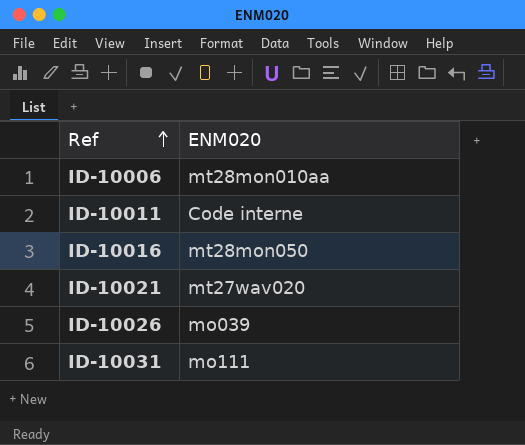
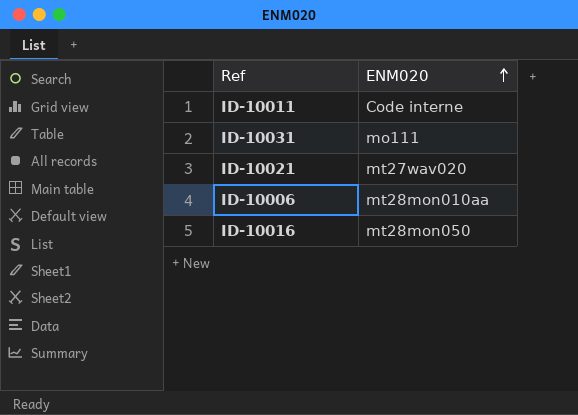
row order: Ref ascending -> ENM020 ascending
row ID-10026: mo039 -> none

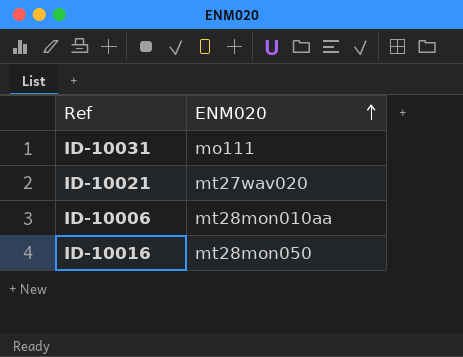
row ID-10011: Code interne -> none

